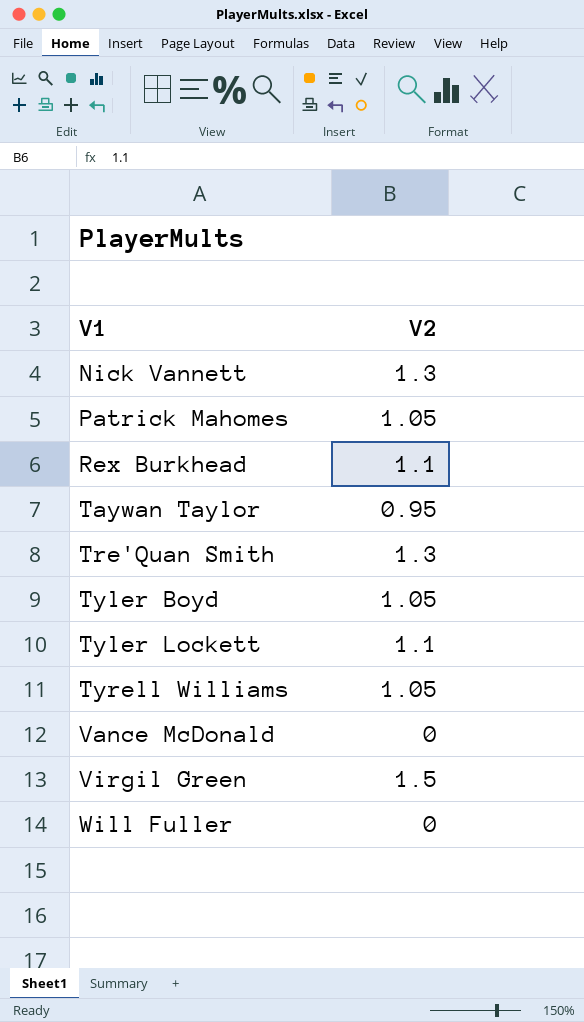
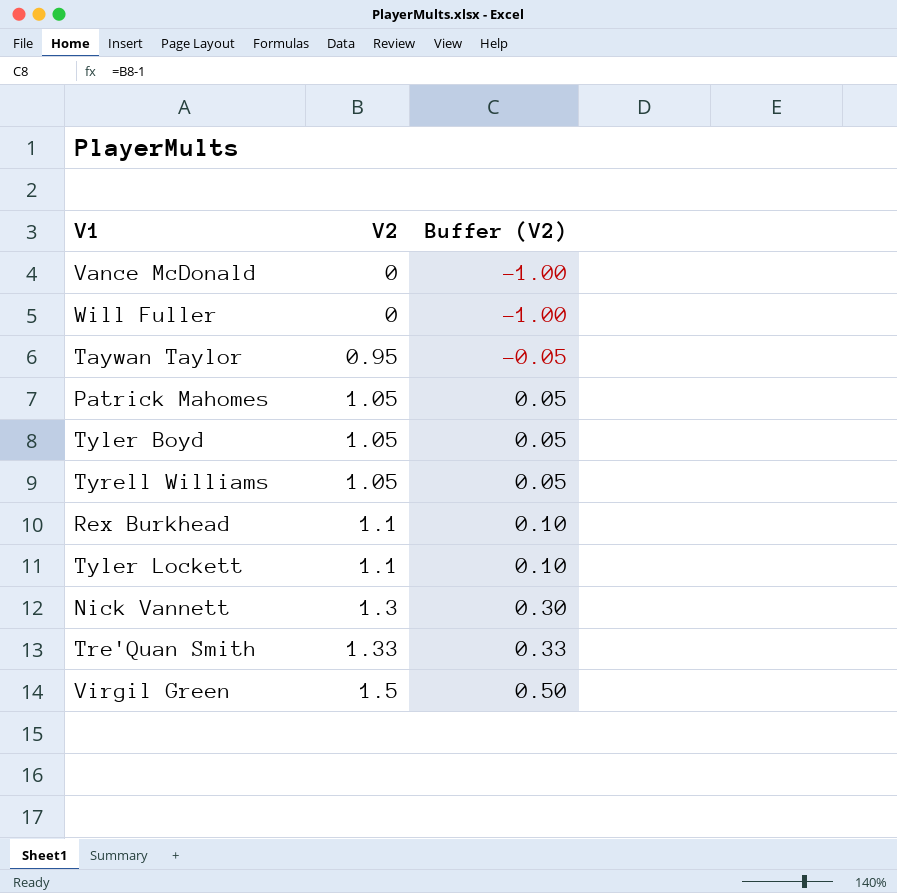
row order: V1 ascending -> V2 ascending
column Buffer (V2) | formula: none -> [V2] - 1
Tre'Quan Smith | V2: 1.3 -> 1.33

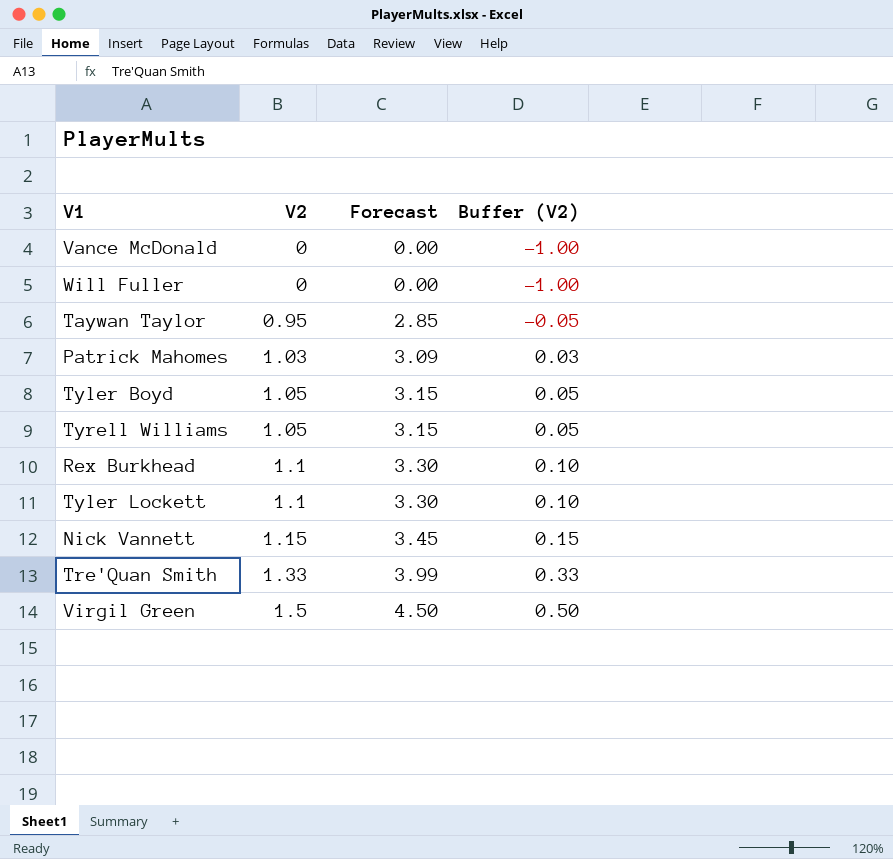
column Forecast | formula: none -> [V2] * 3
Patrick Mahomes | V2: 1.05 -> 1.03
Patrick Mahomes | Buffer (V2): 0.05 -> 0.03
Nick Vannett | V2: 1.3 -> 1.15
Nick Vannett | Buffer (V2): 0.30 -> 0.15

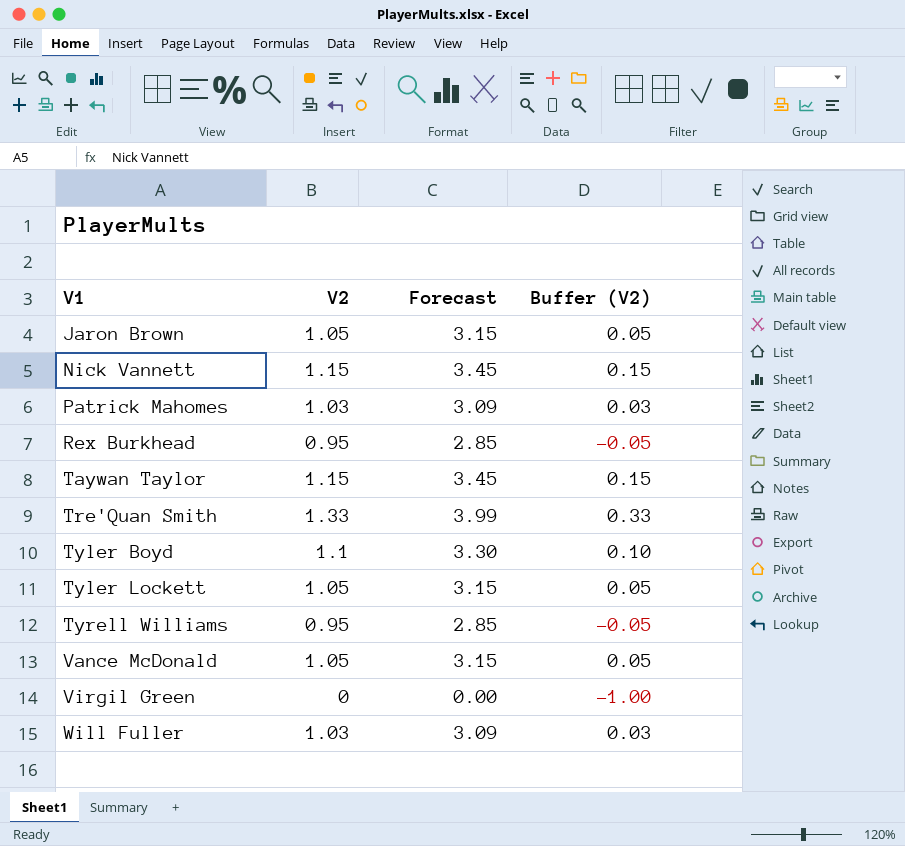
row order: V2 ascending -> V1 ascending
row Jaron Brown: none -> 1.05 | 3.15 | 0.05
Rex Burkhead | V2: 1.1 -> 0.95
Rex Burkhead | Forecast: 3.30 -> 2.85
Rex Burkhead | Buffer (V2): 0.10 -> -0.05
Taywan Taylor | V2: 0.95 -> 1.15
Taywan Taylor | Forecast: 2.85 -> 3.45
Taywan Taylor | Buffer (V2): -0.05 -> 0.15
Tyler Boyd | V2: 1.05 -> 1.1
Tyler Boyd | Forecast: 3.15 -> 3.30
Tyler Boyd | Buffer (V2): 0.05 -> 0.10
Tyler Lockett | V2: 1.1 -> 1.05
Tyler Lockett | Forecast: 3.30 -> 3.15
Tyler Lockett | Buffer (V2): 0.10 -> 0.05
Tyrell Williams | V2: 1.05 -> 0.95
Tyrell Williams | Forecast: 3.15 -> 2.85
Tyrell Williams | Buffer (V2): 0.05 -> -0.05
Vance McDonald | V2: 0 -> 1.05
Vance McDonald | Forecast: 0.00 -> 3.15
Vance McDonald | Buffer (V2): -1.00 -> 0.05
Virgil Green | V2: 1.5 -> 0
Virgil Green | Forecast: 4.50 -> 0.00
Virgil Green | Buffer (V2): 0.50 -> -1.00
Will Fuller | V2: 0 -> 1.03
Will Fuller | Forecast: 0.00 -> 3.09
Will Fuller | Buffer (V2): -1.00 -> 0.03

